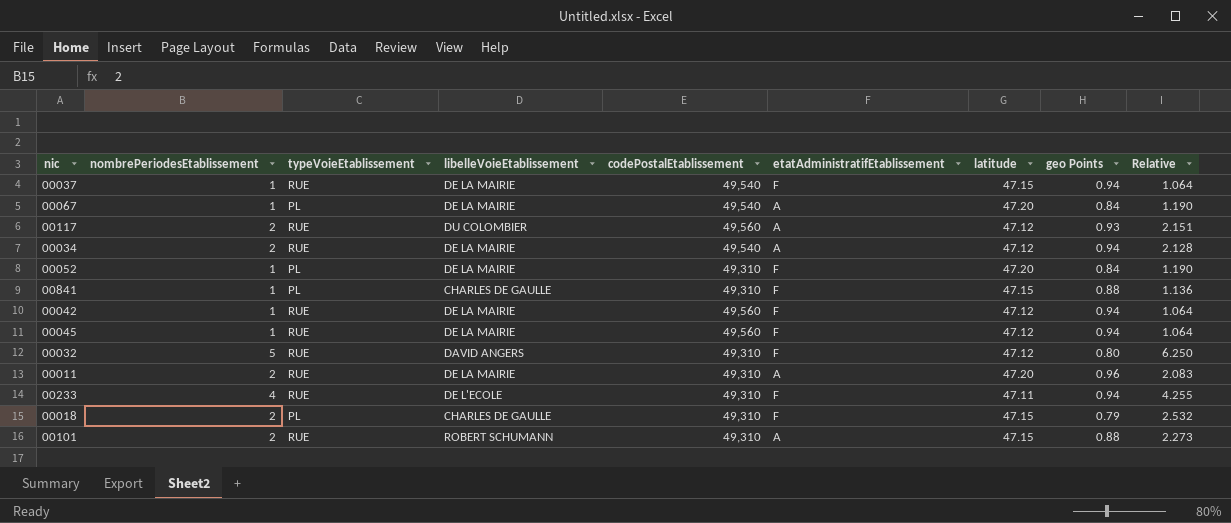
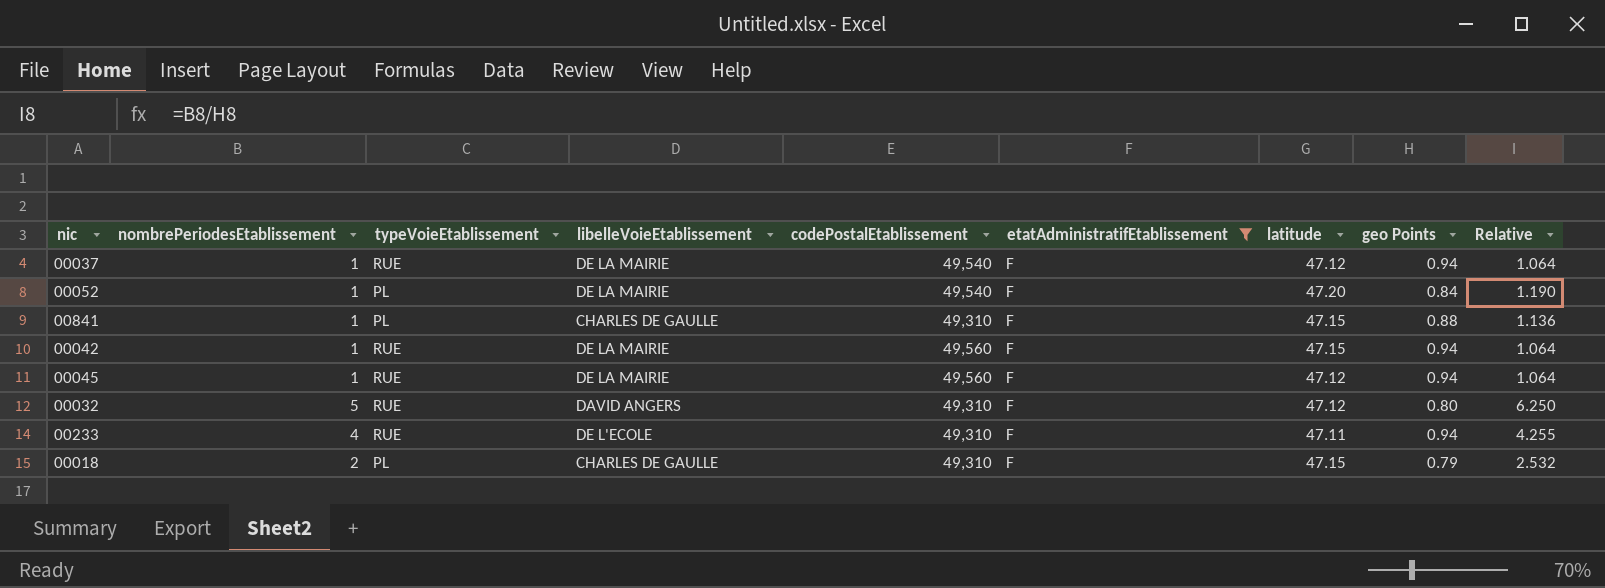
filter: none -> etatAdministratifEtablissement = F
00037 | latitude: 47.15 -> 47.12
00052 | codePostalEtablissement: 49,310 -> 49,540
00042 | latitude: 47.12 -> 47.15

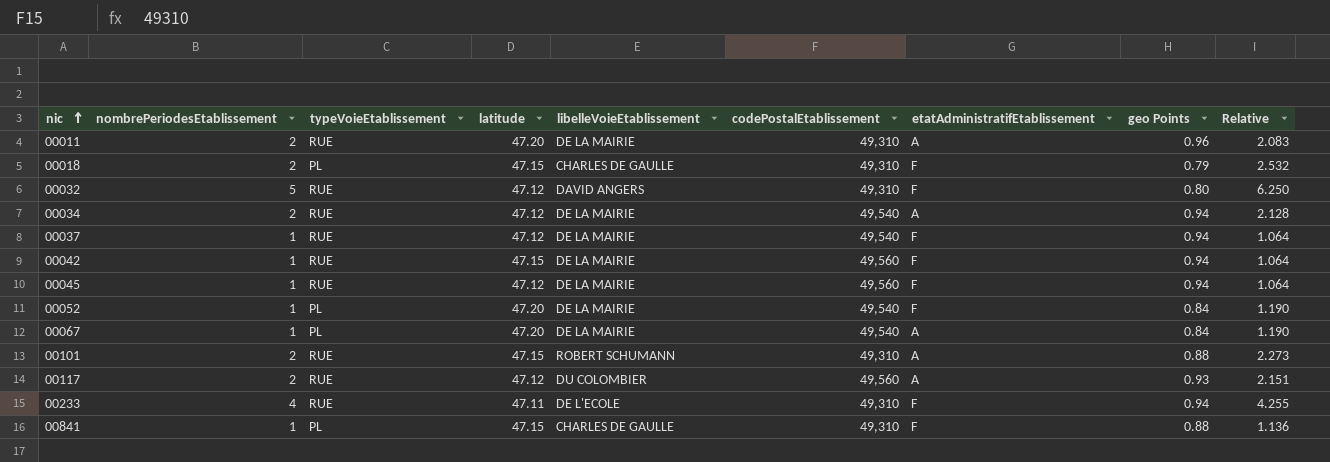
filter: etatAdministratifEtablissement = F -> none
row order: none -> nic ascending
column latitude | position: 7 -> 4

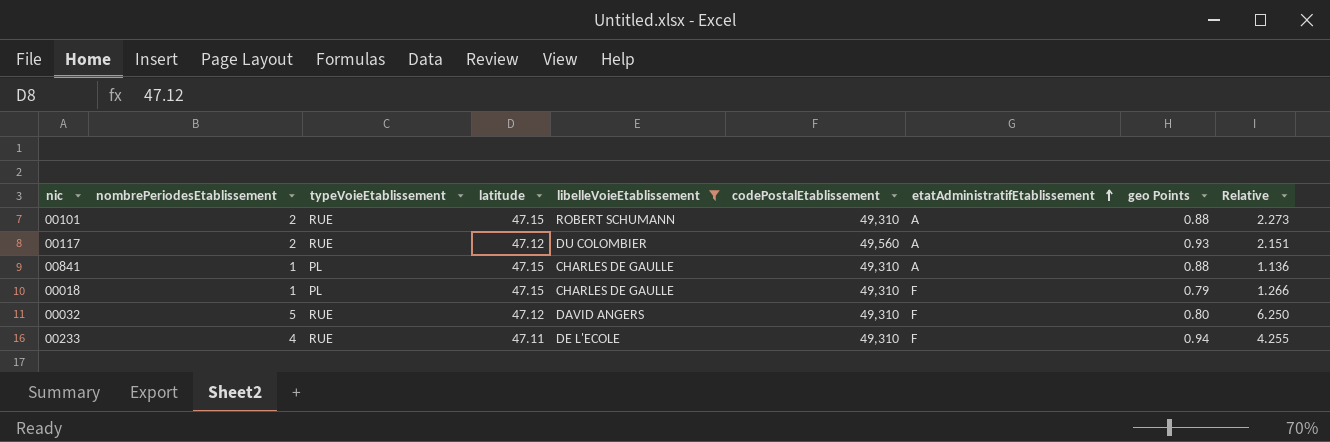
filter: none -> libelleVoieEtablissement != DE LA MAIRIE
row order: nic ascending -> etatAdministratifEtablissement ascending
00841 | etatAdministratifEtablissement: F -> A
00018 | nombrePeriodesEtablissement: 2 -> 1
00018 | Relative: 2.532 -> 1.266

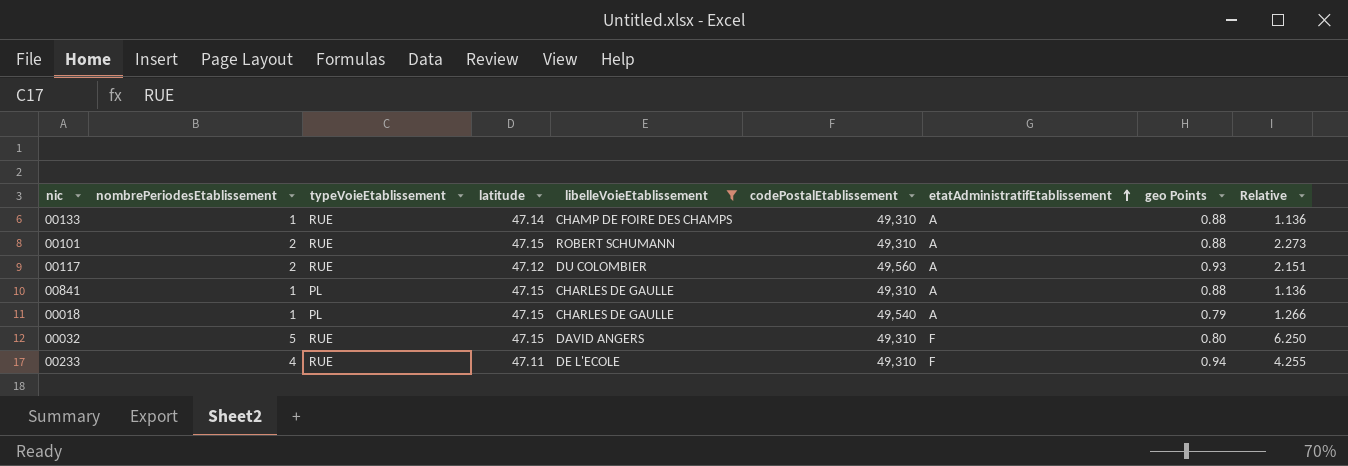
row 00133: none -> 1 | RUE | 47.14 | CHAMP DE FOIRE DES CHAMPS | 49,310 | A | 0.88 | 1.136
00018 | codePostalEtablissement: 49,310 -> 49,540
00018 | etatAdministratifEtablissement: F -> A
00032 | latitude: 47.12 -> 47.15

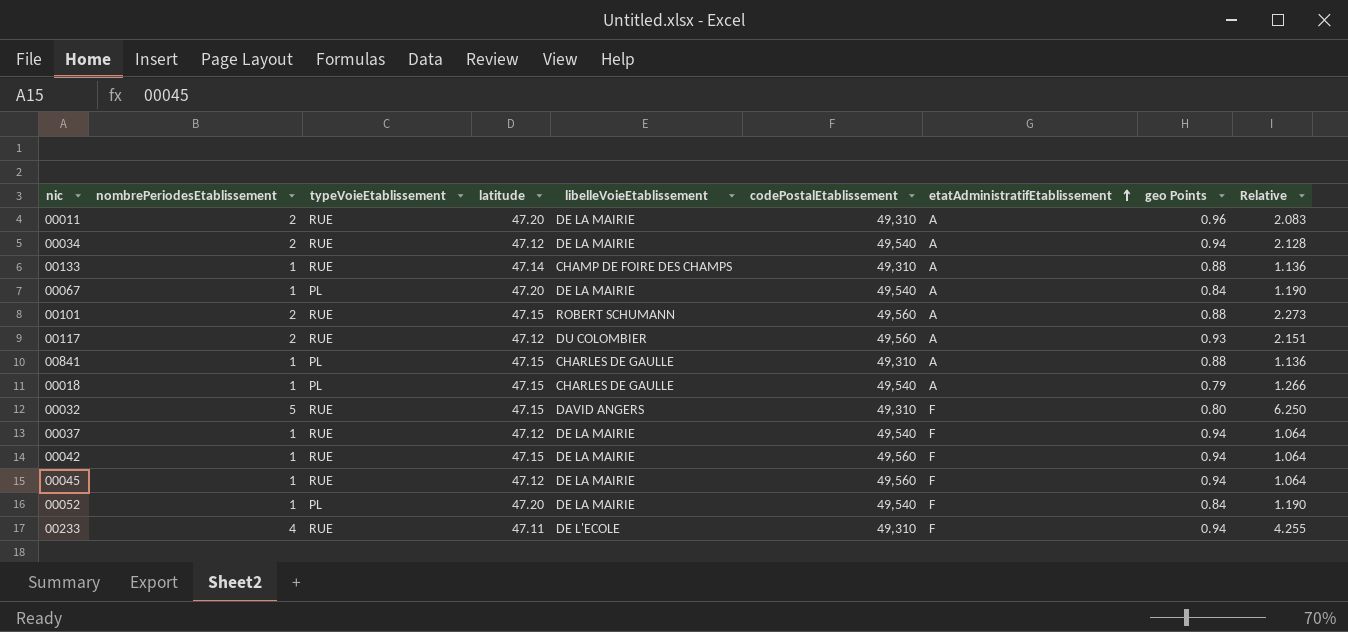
filter: libelleVoieEtablissement != DE LA MAIRIE -> none
00101 | codePostalEtablissement: 49,310 -> 49,560

